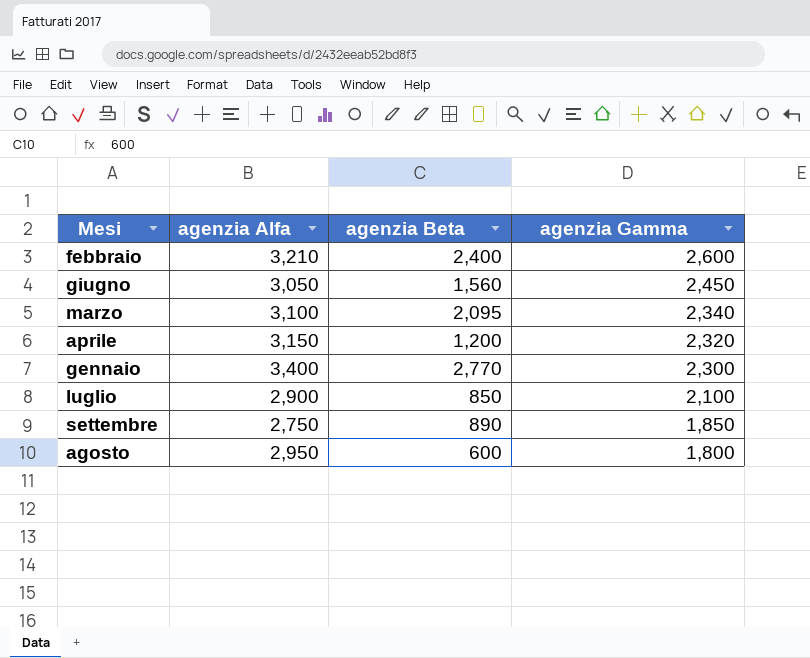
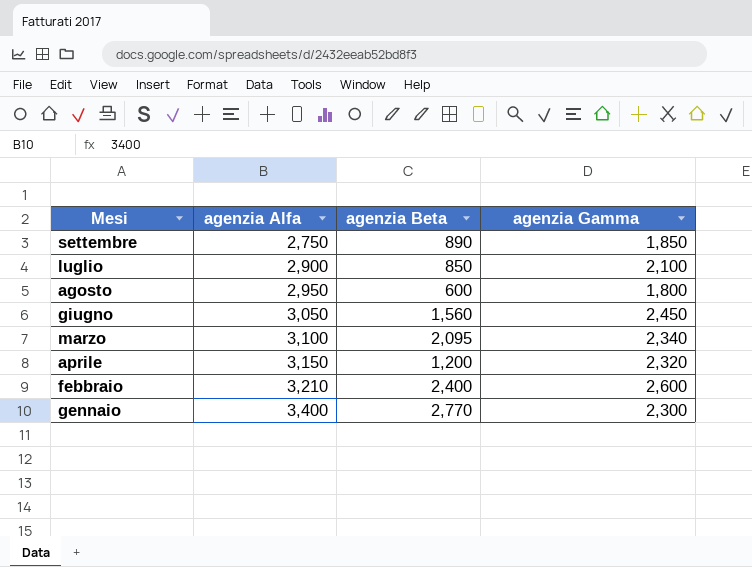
row order: agenzia Gamma descending -> agenzia Alfa ascending

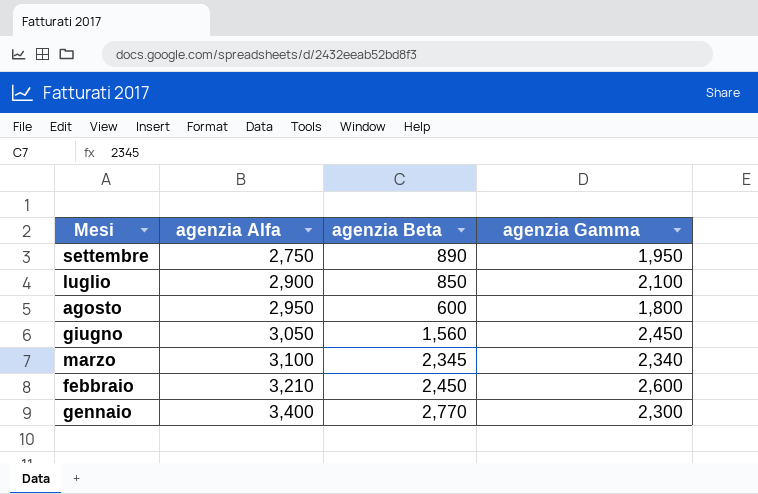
row aprile: 3,150 | 1,200 | 2,320 -> none
settembre | agenzia Gamma: 1,850 -> 1,950
marzo | agenzia Beta: 2,095 -> 2,345
febbraio | agenzia Beta: 2,400 -> 2,450

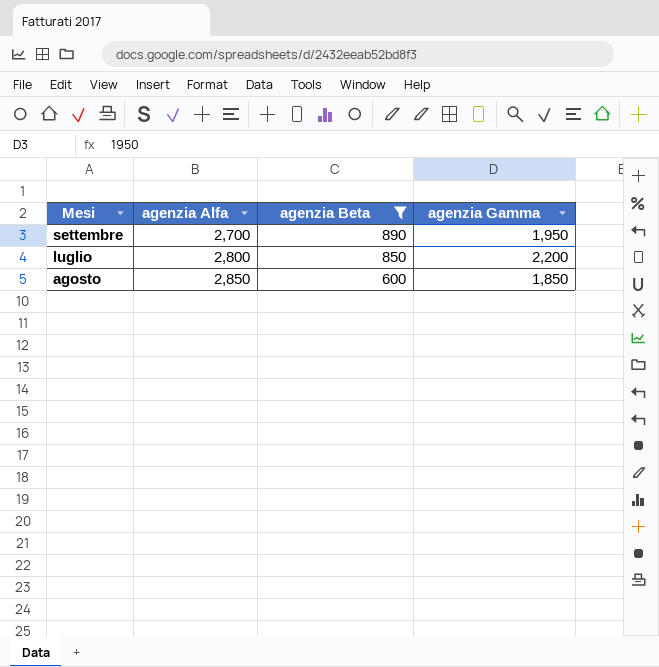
filter: none -> agenzia Beta <= 890
settembre | agenzia Alfa: 2,750 -> 2,700
luglio | agenzia Alfa: 2,900 -> 2,800
luglio | agenzia Gamma: 2,100 -> 2,200
agosto | agenzia Alfa: 2,950 -> 2,850
agosto | agenzia Gamma: 1,800 -> 1,850

